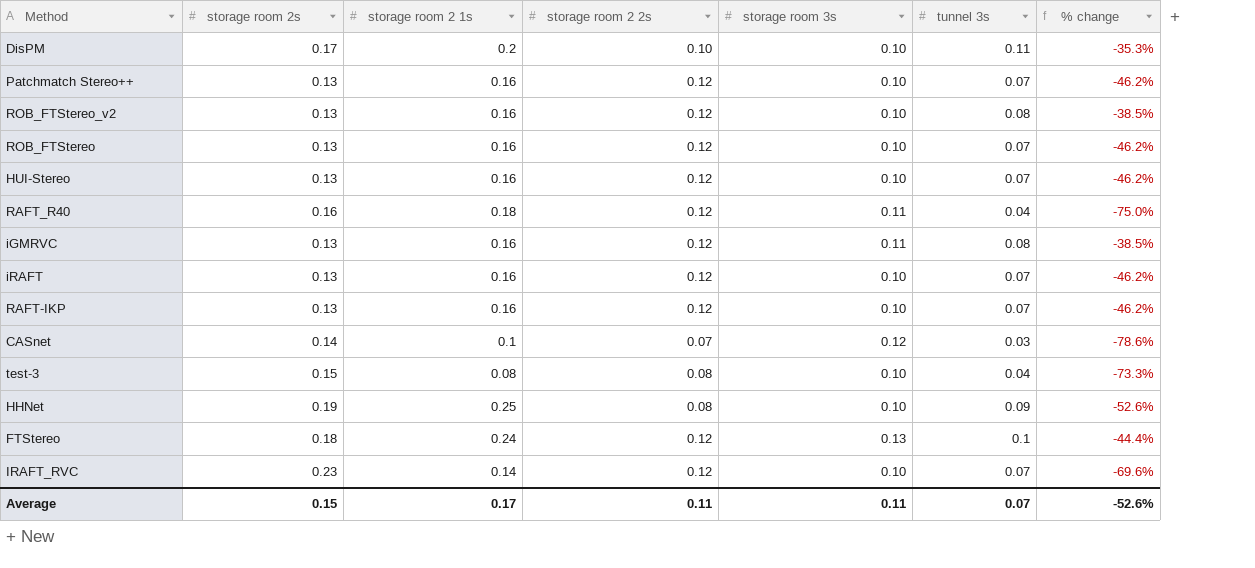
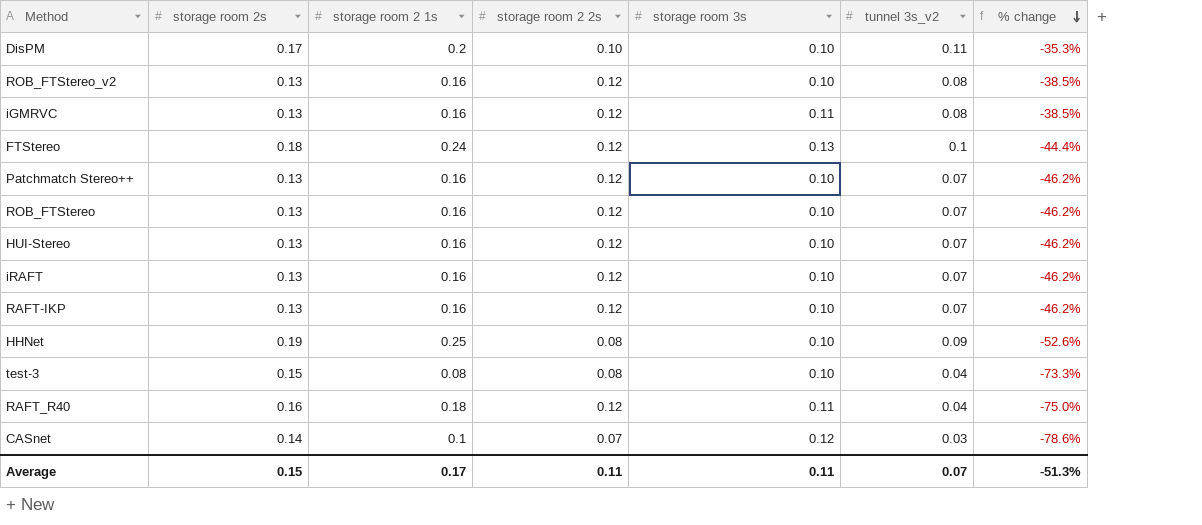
row order: none -> % change descending
column name: tunnel 3s -> tunnel 3s_v2
row IRAFT_RVC: 0.23 | 0.14 | 0.12 | 0.10 | 0.07 | -69.6% -> none
Average | % change: -52.6% -> -51.3%

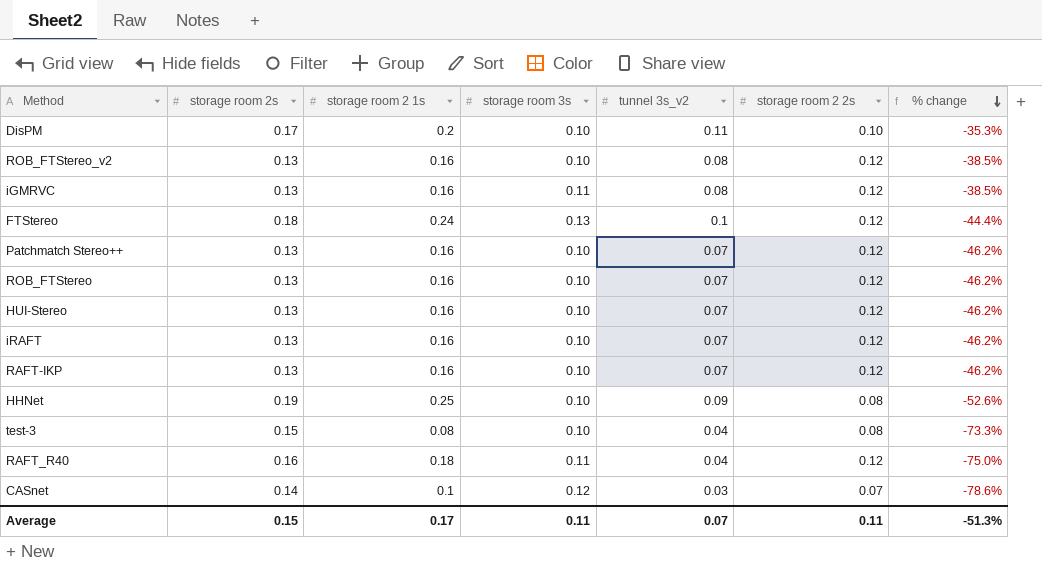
column storage room 2 2s | position: 4 -> 6

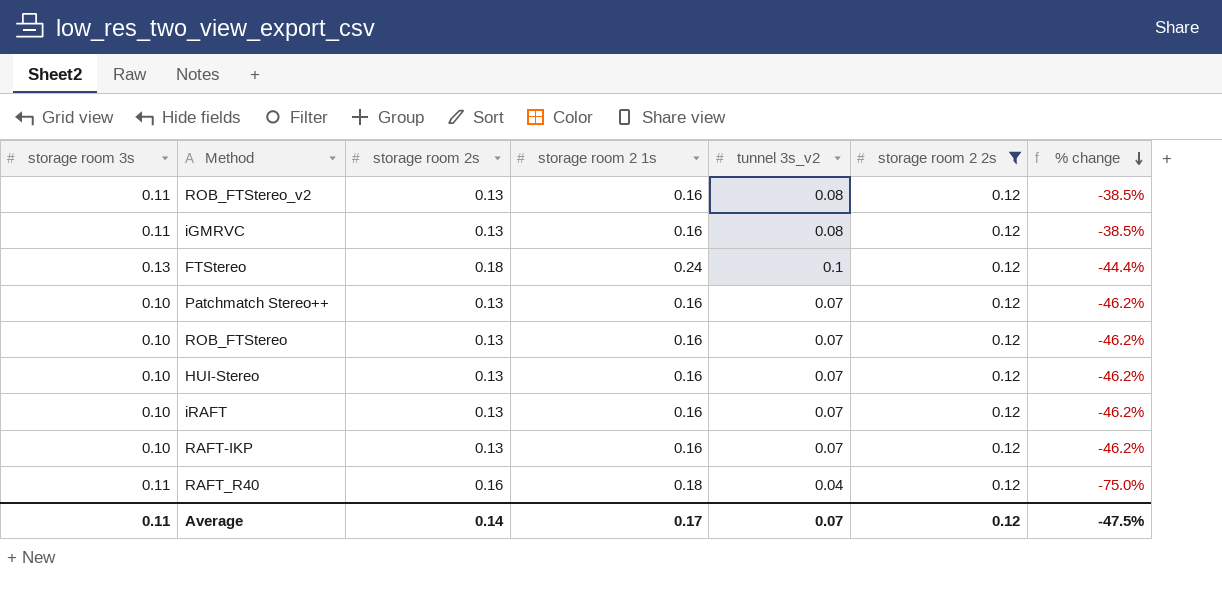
filter: none -> storage room 2 2s = 0.12
column storage room 3s | position: 4 -> 1
ROB_FTStereo_v2 | storage room 3s: 0.10 -> 0.11
Average | storage room 2s: 0.15 -> 0.14
Average | storage room 2 2s: 0.11 -> 0.12
Average | % change: -51.3% -> -47.5%

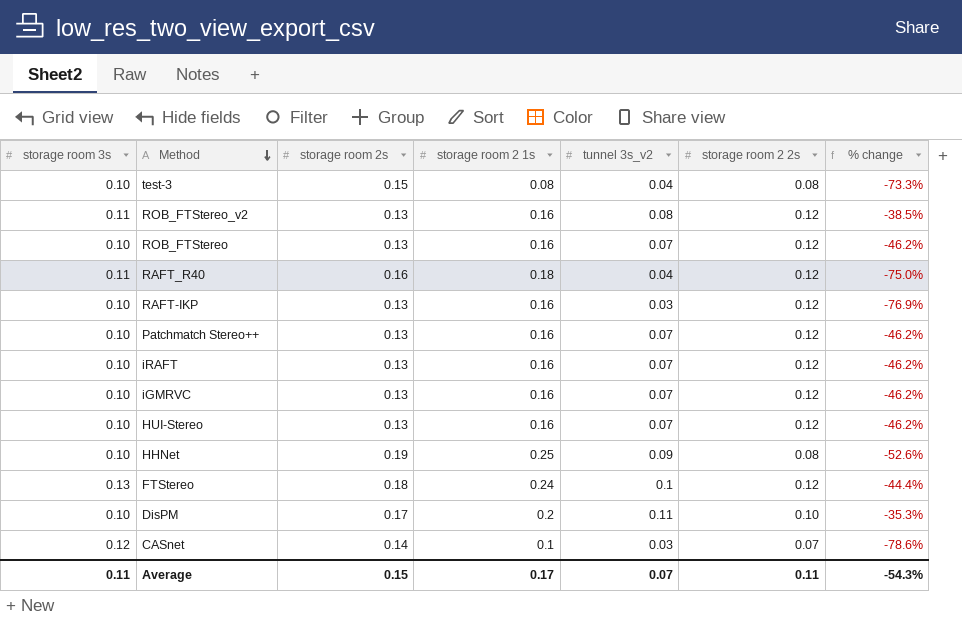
filter: storage room 2 2s = 0.12 -> none
row order: % change descending -> Method descending
RAFT-IKP | tunnel 3s_v2: 0.07 -> 0.03
RAFT-IKP | % change: -46.2% -> -76.9%
iGMRVC | storage room 3s: 0.11 -> 0.10
iGMRVC | tunnel 3s_v2: 0.08 -> 0.07
iGMRVC | % change: -38.5% -> -46.2%
Average | storage room 2s: 0.14 -> 0.15
Average | storage room 2 2s: 0.12 -> 0.11
Average | % change: -47.5% -> -54.3%

